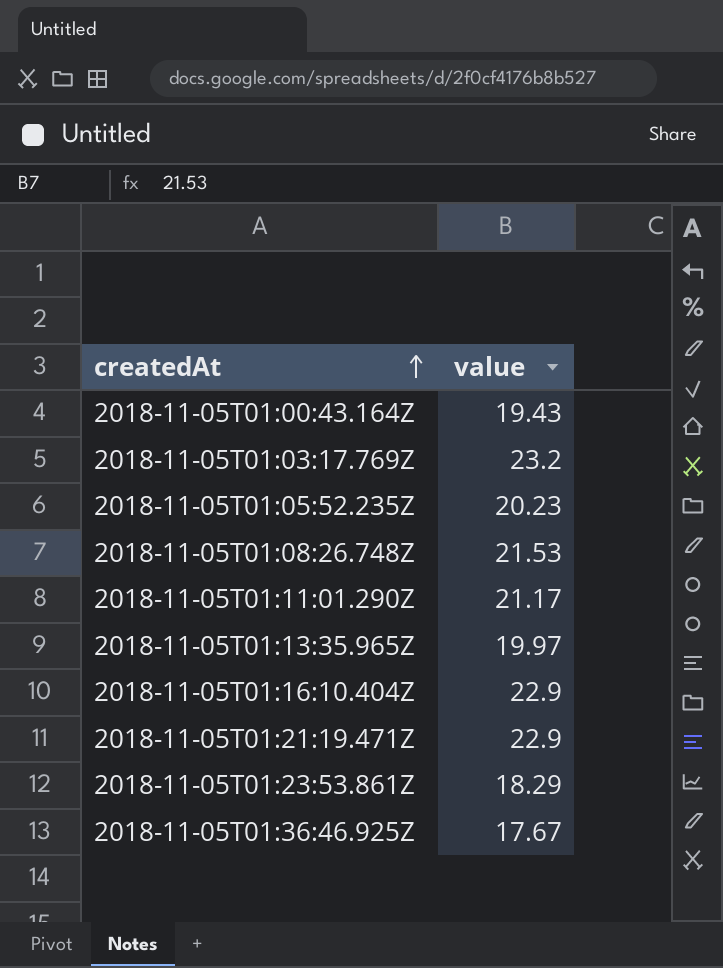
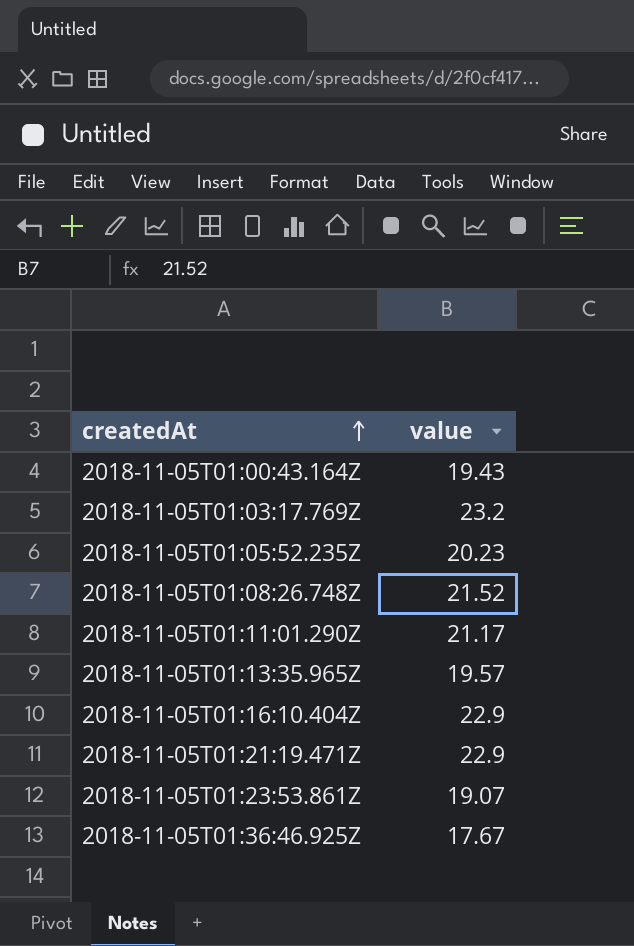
2018-11-05T01:08:26.748Z | value: 21.53 -> 21.52
2018-11-05T01:13:35.965Z | value: 19.97 -> 19.57
2018-11-05T01:23:53.861Z | value: 18.29 -> 19.07

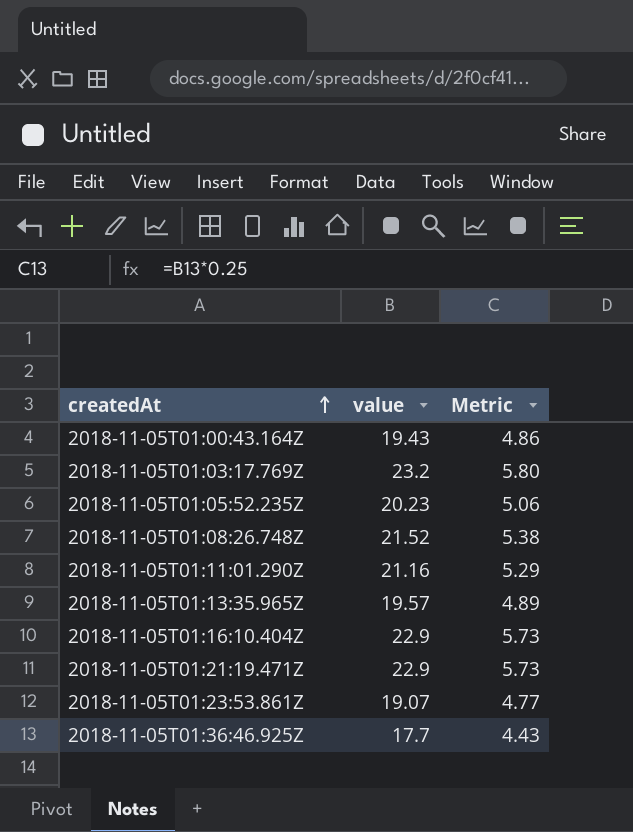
column Metric | formula: none -> [value] * 0.25
2018-11-05T01:11:01.290Z | value: 21.17 -> 21.16
2018-11-05T01:36:46.925Z | value: 17.67 -> 17.7

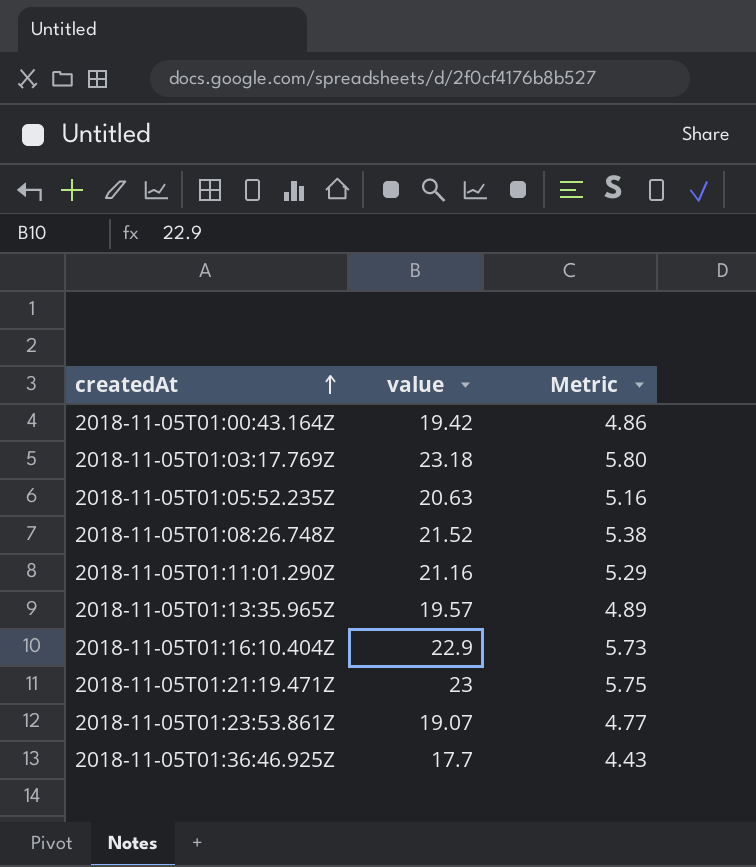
2018-11-05T01:00:43.164Z | value: 19.43 -> 19.42
2018-11-05T01:03:17.769Z | value: 23.2 -> 23.18
2018-11-05T01:05:52.235Z | value: 20.23 -> 20.63
2018-11-05T01:05:52.235Z | Metric: 5.06 -> 5.16
2018-11-05T01:21:19.471Z | value: 22.9 -> 23
2018-11-05T01:21:19.471Z | Metric: 5.73 -> 5.75

